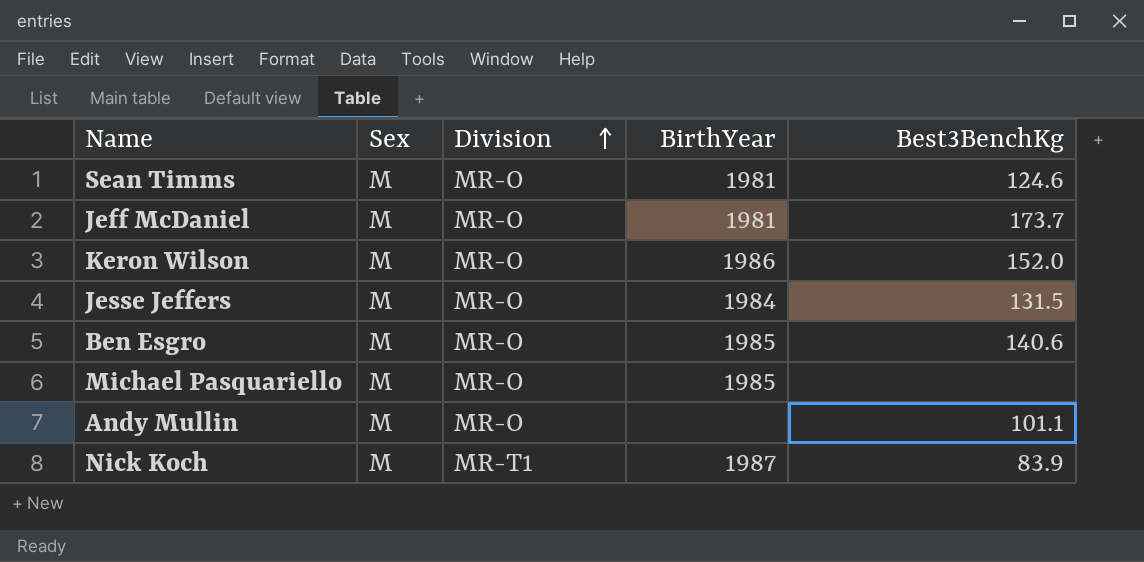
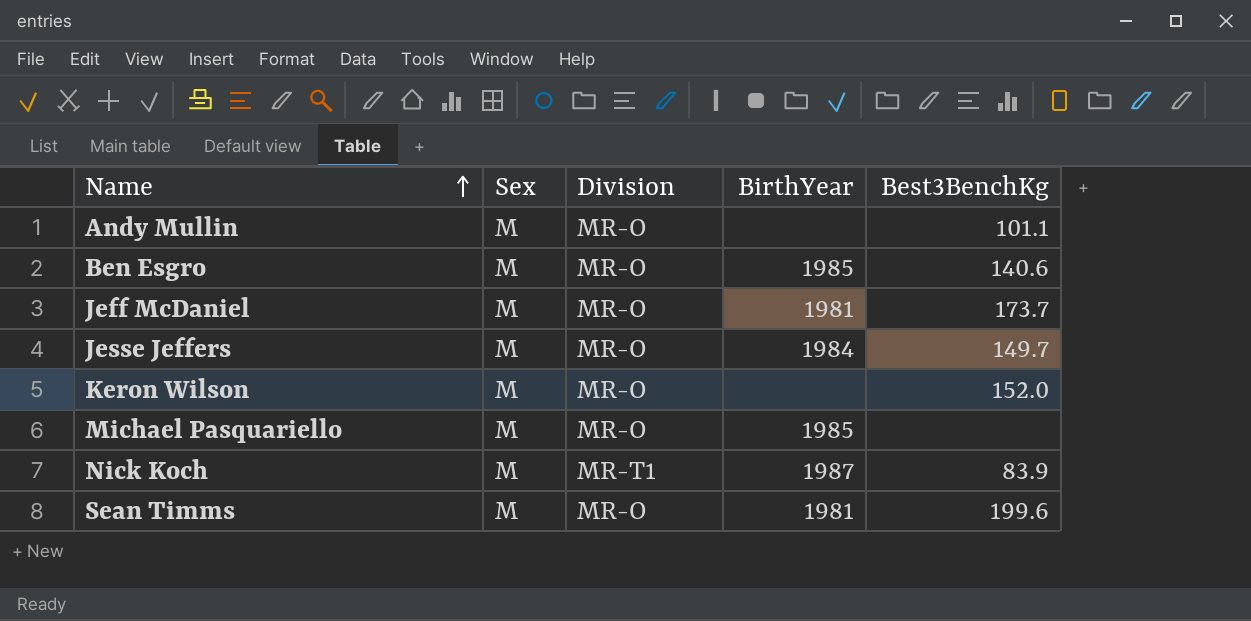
row order: Division ascending -> Name ascending
Jesse Jeffers | Best3BenchKg: 131.5 -> 149.7
Keron Wilson | BirthYear: 1986 -> none
Sean Timms | Best3BenchKg: 124.6 -> 199.6

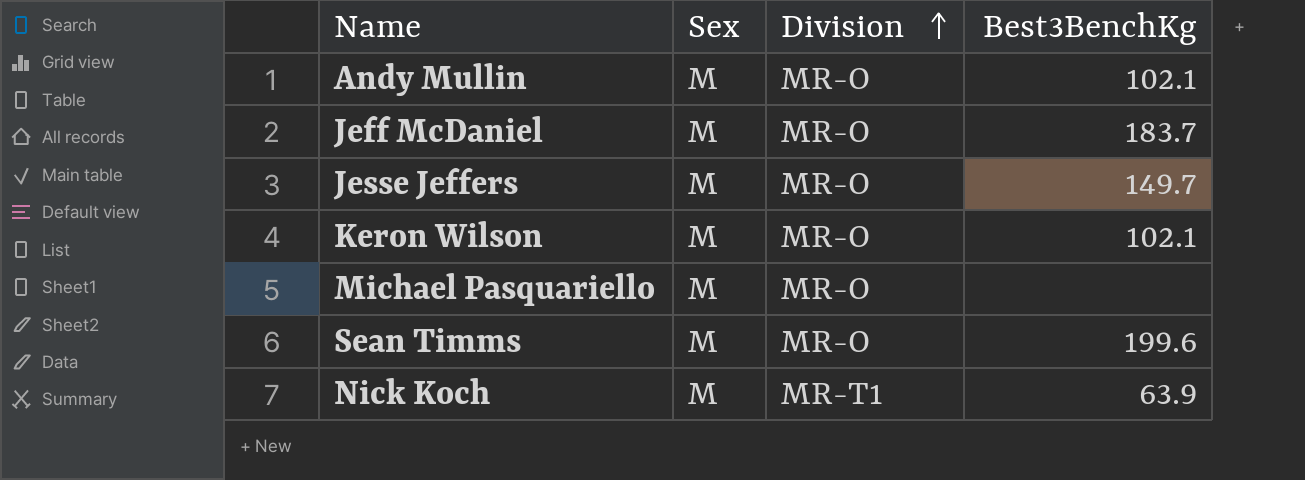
row order: Name ascending -> Division ascending
column BirthYear | position: 4 -> none
row Ben Esgro: M | MR-O | 1985 | 140.6 -> none
Andy Mullin | Best3BenchKg: 101.1 -> 102.1
Jeff McDaniel | Best3BenchKg: 173.7 -> 183.7
Keron Wilson | Best3BenchKg: 152.0 -> 102.1
Nick Koch | Best3BenchKg: 83.9 -> 63.9

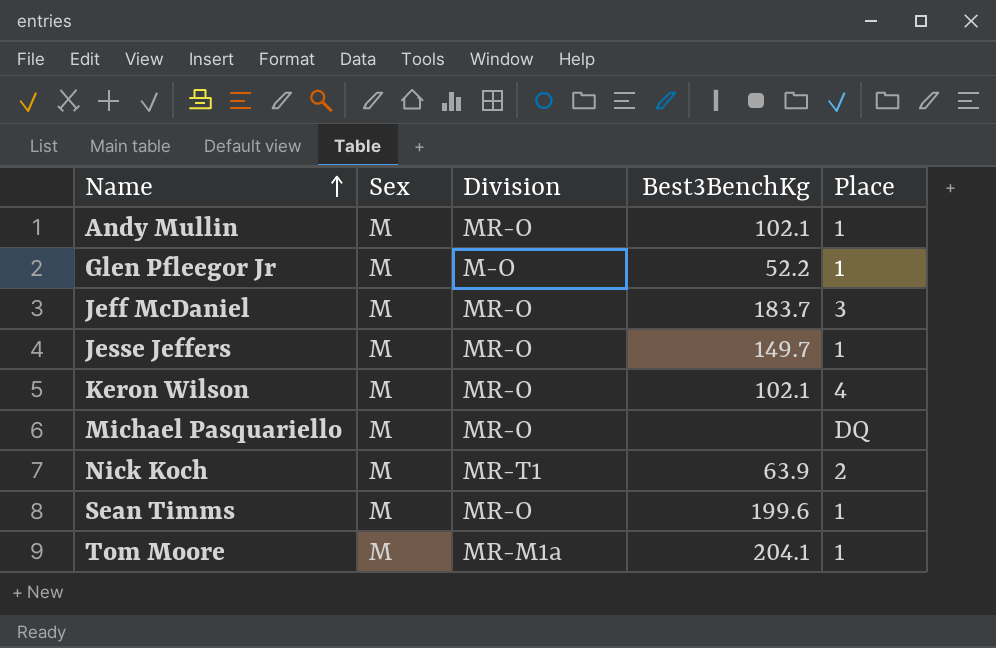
row order: Division ascending -> Name ascending
column Place | position: none -> 5
row Glen Pfleegor Jr: none -> M | M-O | 52.2 | 1
row Tom Moore: none -> M | MR-M1a | 204.1 | 1

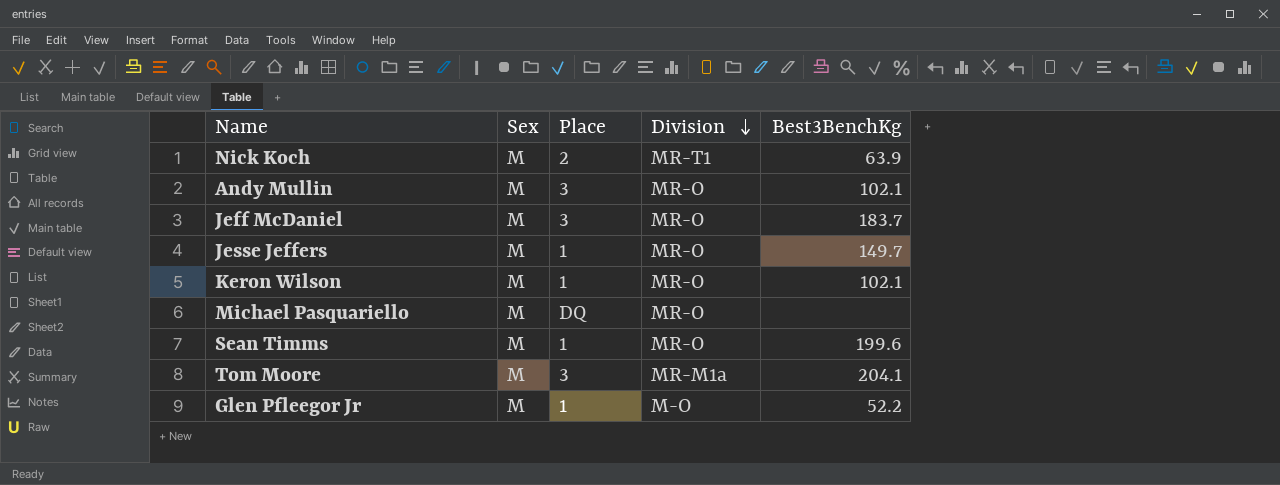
row order: Name ascending -> Division descending
column Place | position: 5 -> 3
Andy Mullin | Place: 1 -> 3
Keron Wilson | Place: 4 -> 1
Tom Moore | Place: 1 -> 3

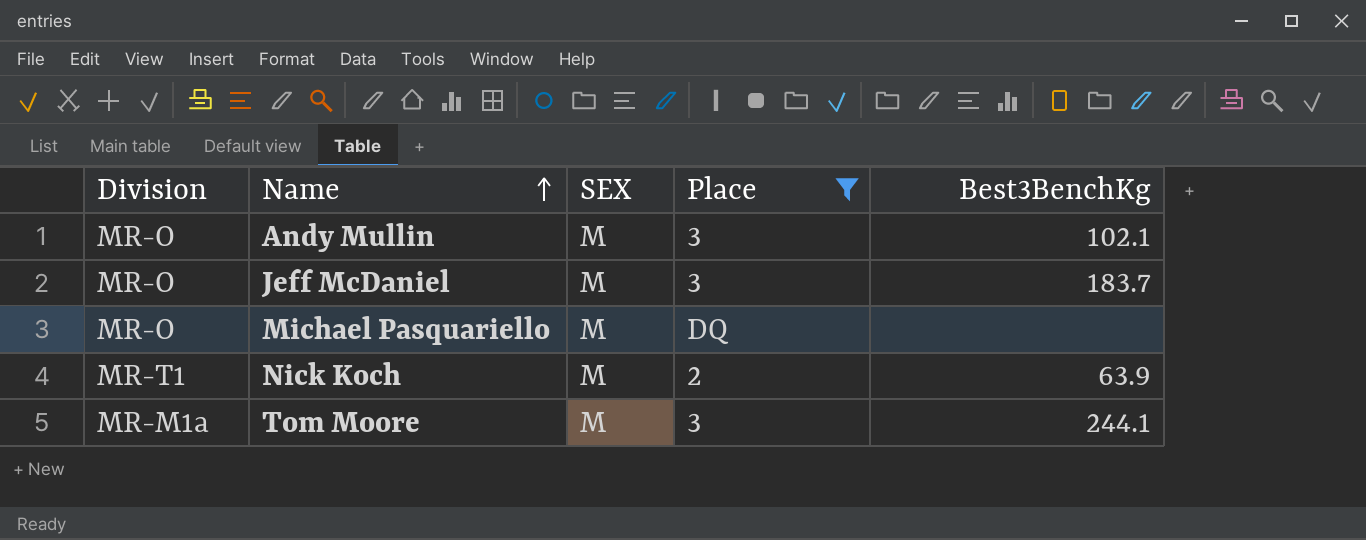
filter: none -> Place != 1
row order: Division descending -> Name ascending
column Division | position: 4 -> 1
column name: Sex -> SEX
Tom Moore | Best3BenchKg: 204.1 -> 244.1

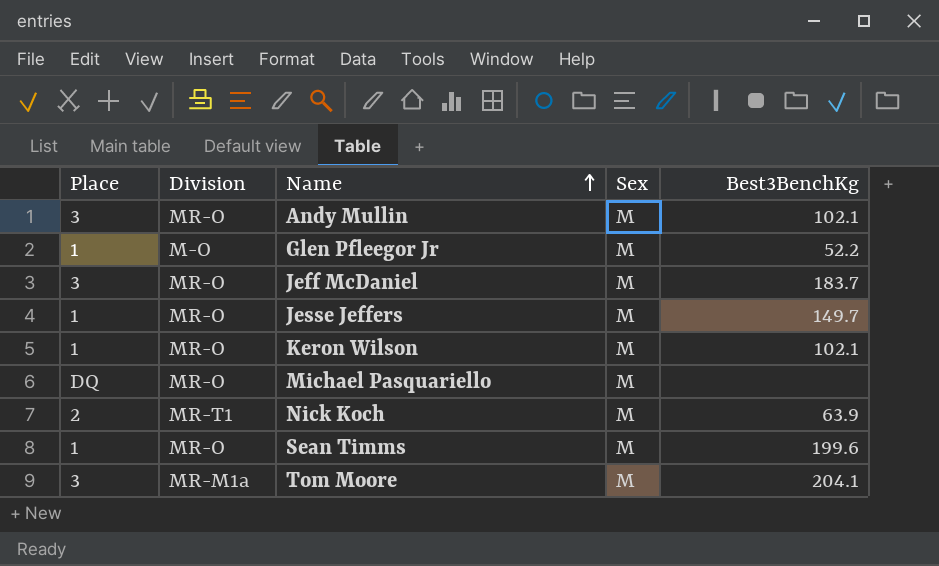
filter: Place != 1 -> none
column Place | position: 4 -> 1
column name: SEX -> Sex
Tom Moore | Best3BenchKg: 244.1 -> 204.1

